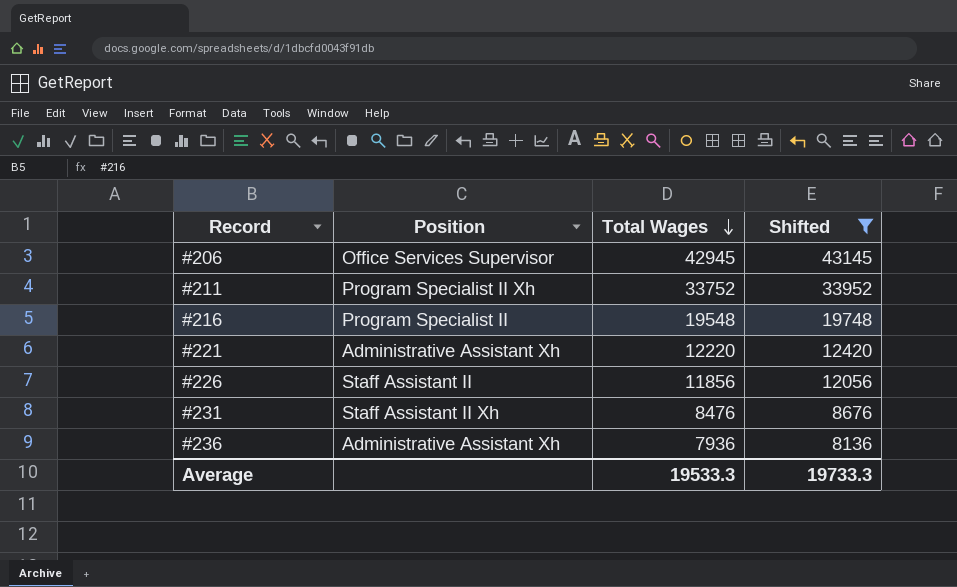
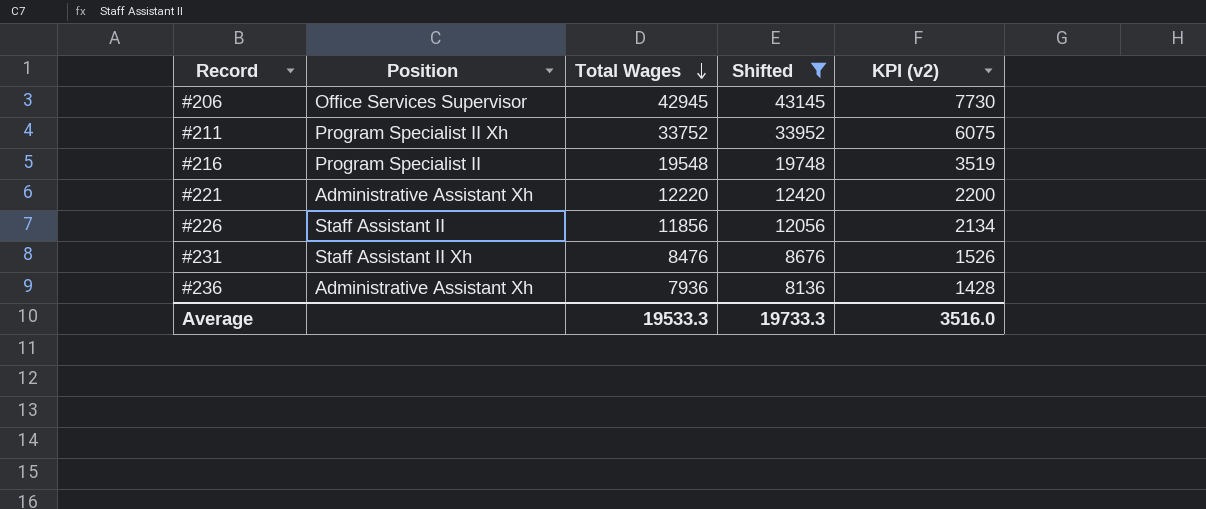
column KPI (v2) | formula: none -> [Total Wages] * 0.18

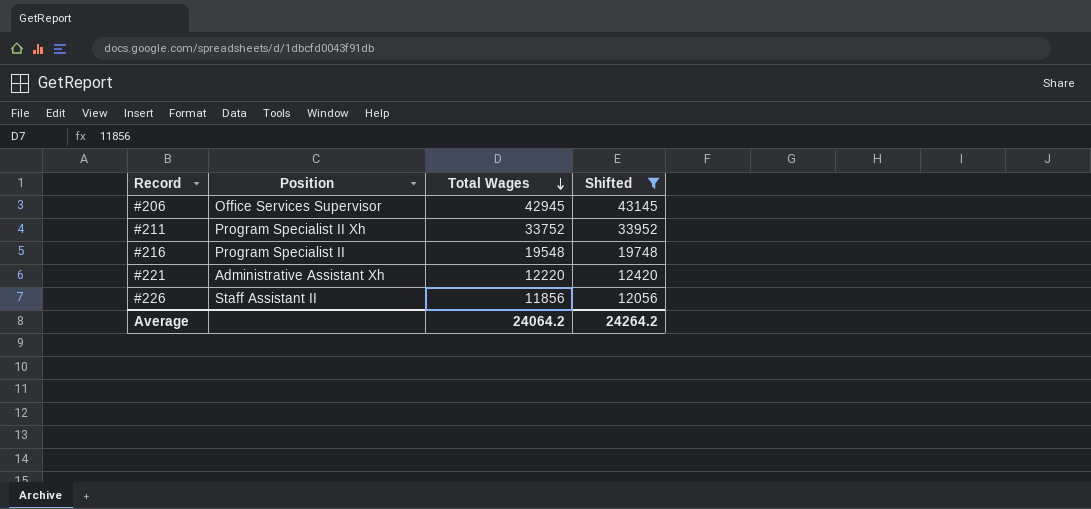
column KPI (v2) | formula: [Total Wages] * 0.18 -> none
row #231: Staff Assistant II Xh | 8476 | 8676 | 1526 -> none
row #236: Administrative Assistant Xh | 7936 | 8136 | 1428 -> none
Average | Total Wages: 19533.3 -> 24064.2
Average | Shifted: 19733.3 -> 24264.2

